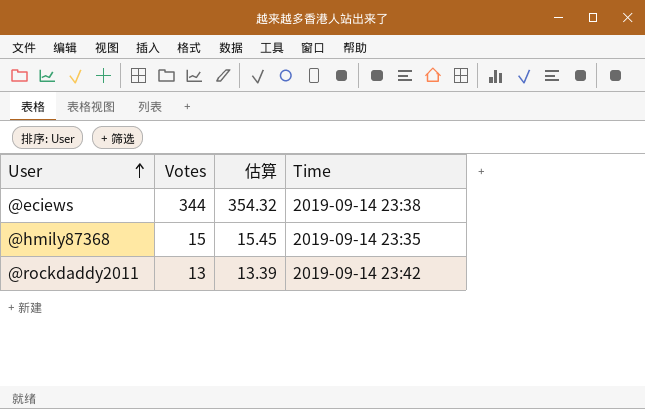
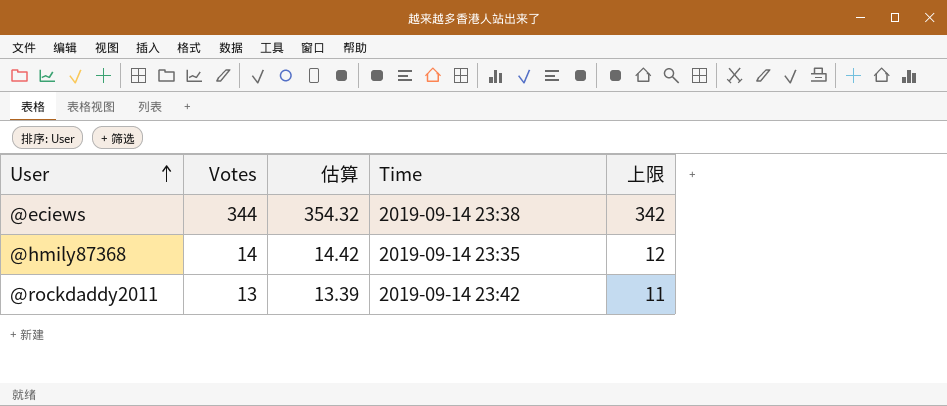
column 上限 | formula: none -> [Votes] - 2
@hmily87368 | Votes: 15 -> 14
@hmily87368 | 估算: 15.45 -> 14.42

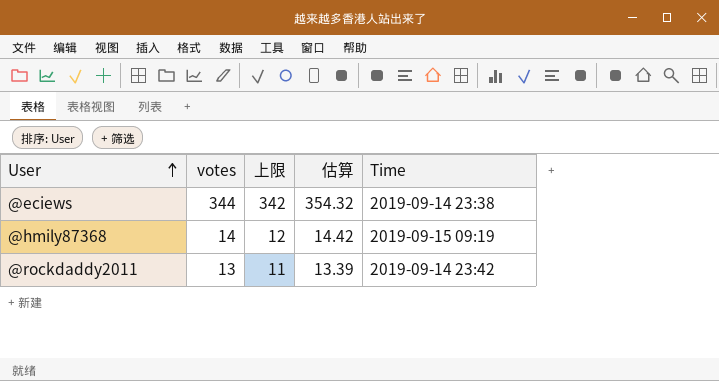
column name: Votes -> votes
column 上限 | position: 5 -> 3
@hmily87368 | Time: 2019-09-14 23:35 -> 2019-09-15 09:19

